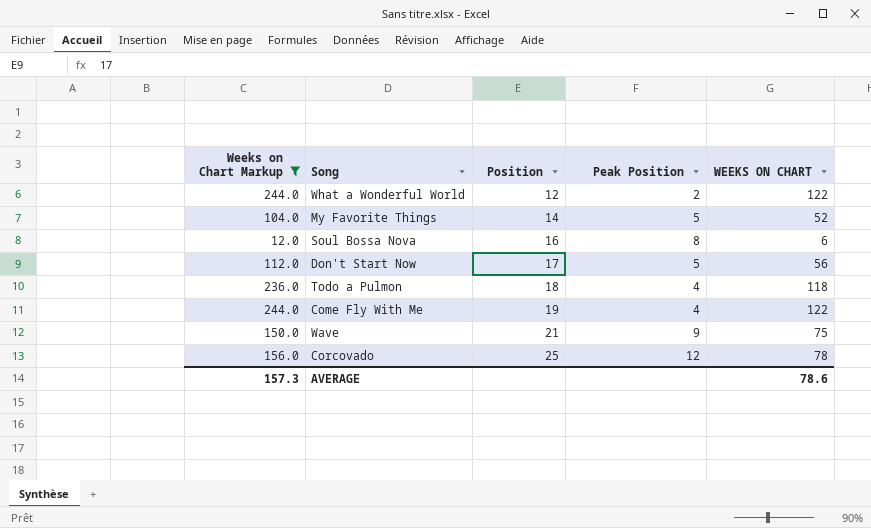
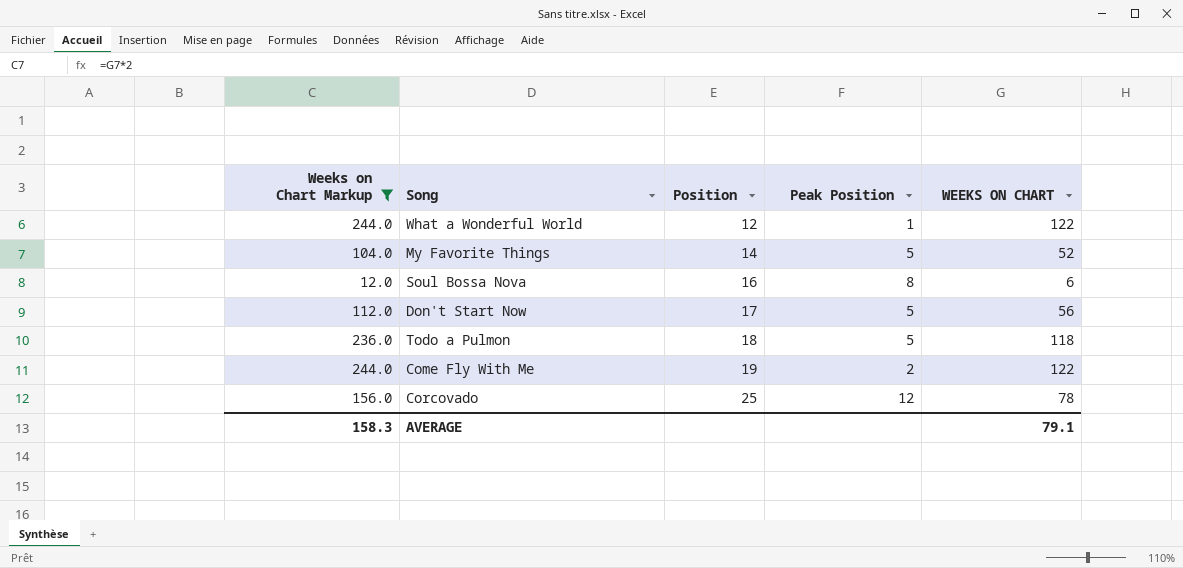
row Wave: 150.0 | 21 | 9 | 75 -> none
What a Wonderful World | Peak Position: 2 -> 1
Todo a Pulmon | Peak Position: 4 -> 5
Come Fly With Me | Peak Position: 4 -> 2
AVERAGE | Weeks on Chart Markup: 157.3 -> 158.3
AVERAGE | WEEKS ON CHART: 78.6 -> 79.1

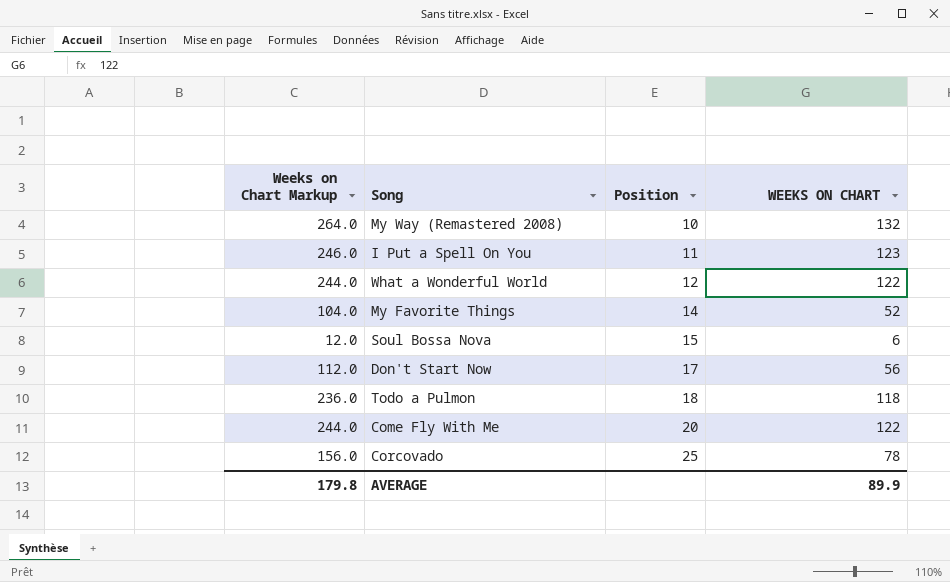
filter: Weeks on Chart Markup <= 244.0 -> none
column Peak Position | position: 4 -> none
Soul Bossa Nova | Position: 16 -> 15
Come Fly With Me | Position: 19 -> 20
AVERAGE | Weeks on Chart Markup: 158.3 -> 179.8
AVERAGE | WEEKS ON CHART: 79.1 -> 89.9

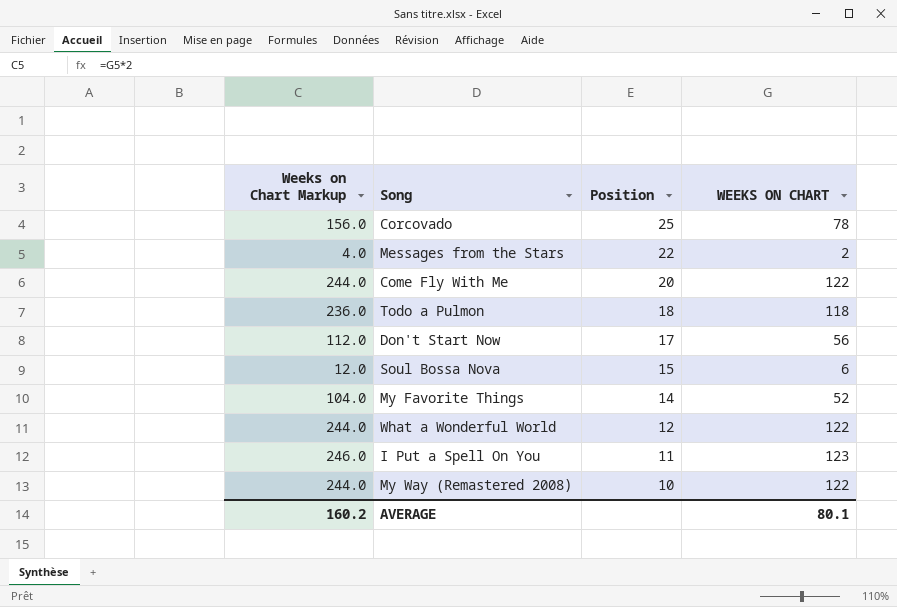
row order: Position ascending -> Position descending
row Messages from the Stars: none -> 4.0 | 22 | 2
My Way (Remastered 2008) | Weeks on Chart Markup: 264.0 -> 244.0
My Way (Remastered 2008) | WEEKS ON CHART: 132 -> 122
AVERAGE | Weeks on Chart Markup: 179.8 -> 160.2
AVERAGE | WEEKS ON CHART: 89.9 -> 80.1

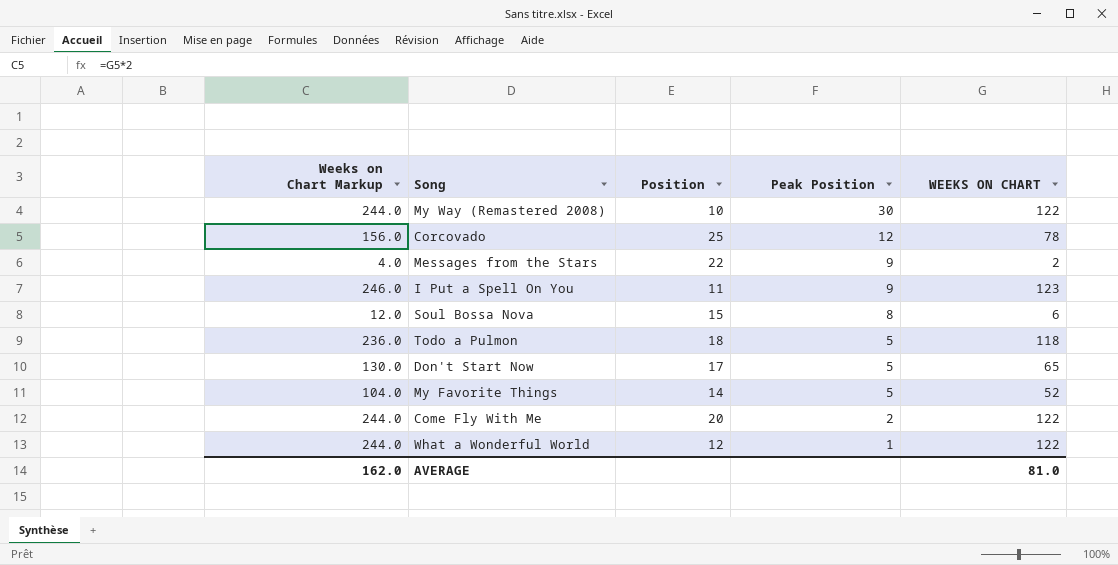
row order: Position descending -> Peak Position descending
column Peak Position | position: none -> 4
Don't Start Now | Weeks on Chart Markup: 112.0 -> 130.0
Don't Start Now | WEEKS ON CHART: 56 -> 65
AVERAGE | Weeks on Chart Markup: 160.2 -> 162.0
AVERAGE | WEEKS ON CHART: 80.1 -> 81.0

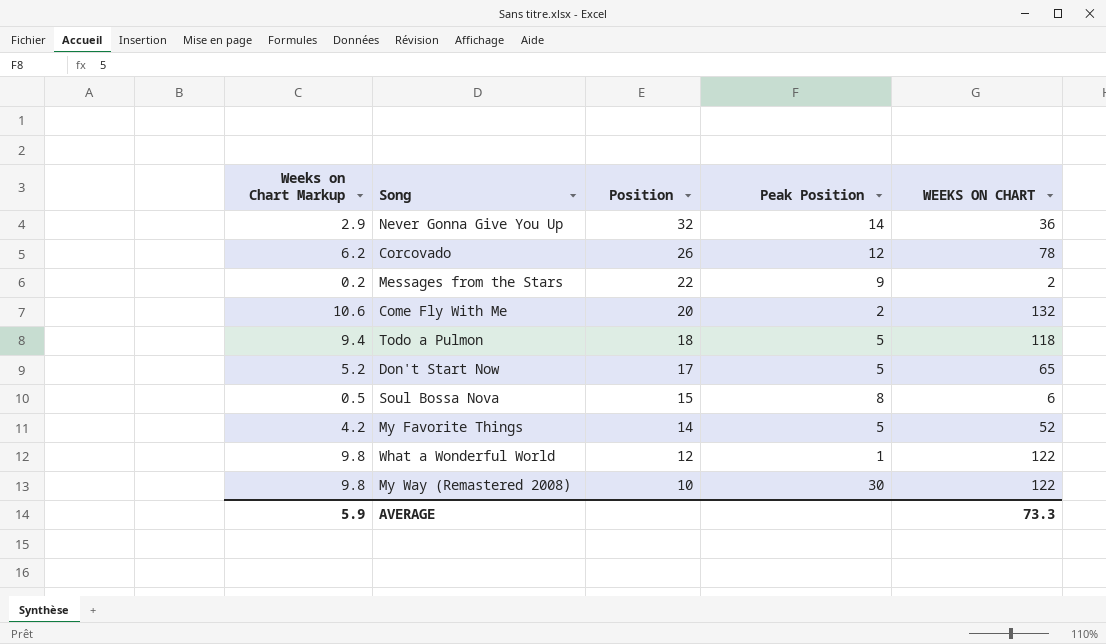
row order: Peak Position descending -> Position descending
column Weeks on Chart Markup | formula: [WEEKS ON CHART] * 2 -> [WEEKS ON CHART] * 0.08
row I Put a Spell On You: 246.0 | 11 | 9 | 123 -> none
row Never Gonna Give You Up: none -> 2.9 | 32 | 14 | 36
Corcovado | Position: 25 -> 26
Come Fly With Me | WEEKS ON CHART: 122 -> 132
AVERAGE | Weeks on Chart Markup: 162.0 -> 5.9
AVERAGE | WEEKS ON CHART: 81.0 -> 73.3

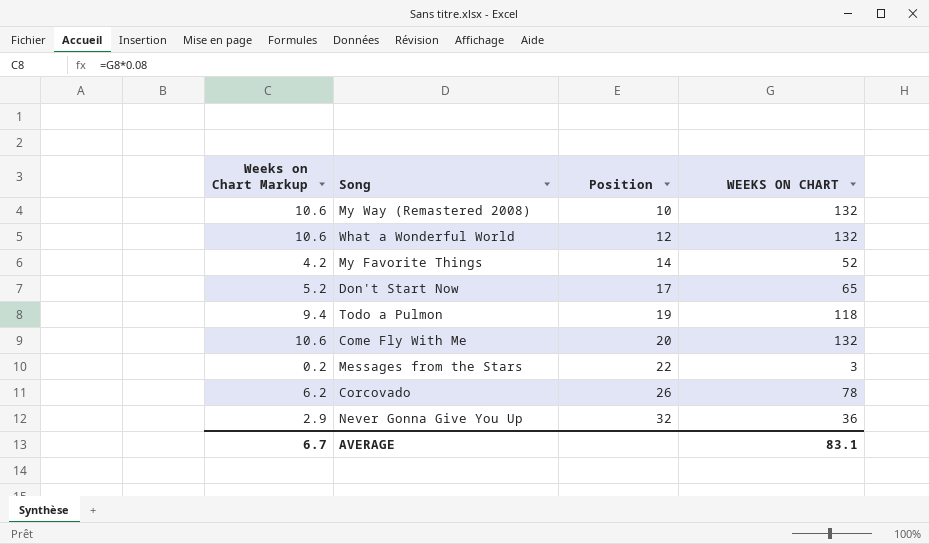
row order: Position descending -> Position ascending
column Peak Position | position: 4 -> none
row Soul Bossa Nova: 0.5 | 15 | 8 | 6 -> none
My Way (Remastered 2008) | Weeks on Chart Markup: 9.8 -> 10.6
My Way (Remastered 2008) | WEEKS ON CHART: 122 -> 132
What a Wonderful World | Weeks on Chart Markup: 9.8 -> 10.6
What a Wonderful World | WEEKS ON CHART: 122 -> 132
Todo a Pulmon | Position: 18 -> 19
Messages from the Stars | WEEKS ON CHART: 2 -> 3
AVERAGE | Weeks on Chart Markup: 5.9 -> 6.7
AVERAGE | WEEKS ON CHART: 73.3 -> 83.1

